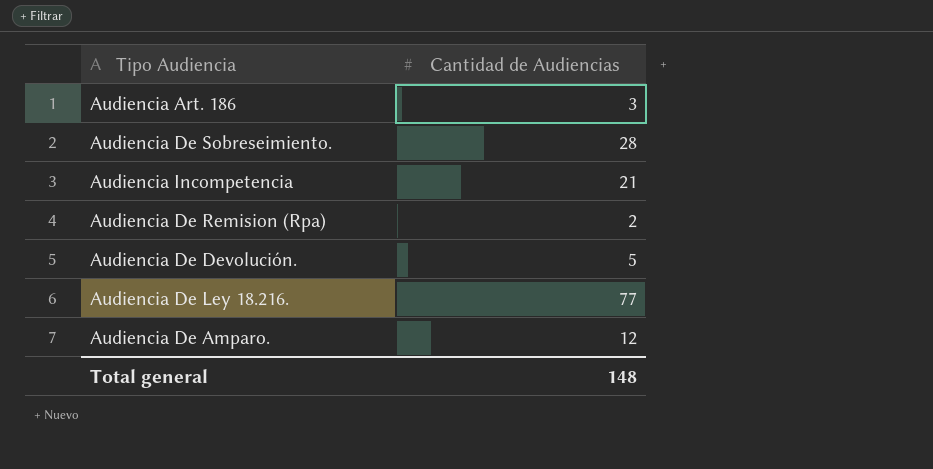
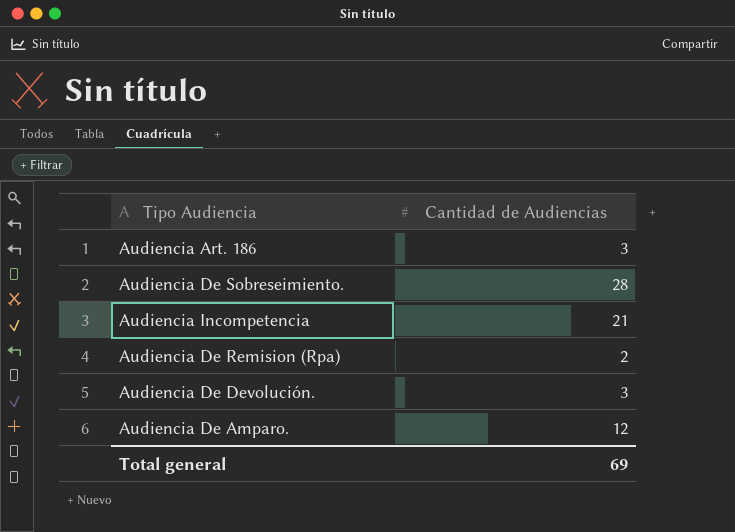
row Audiencia De Ley 18.216.: 77 -> none
Audiencia De Devolución. | Cantidad de Audiencias: 5 -> 3
Total general | Cantidad de Audiencias: 148 -> 69

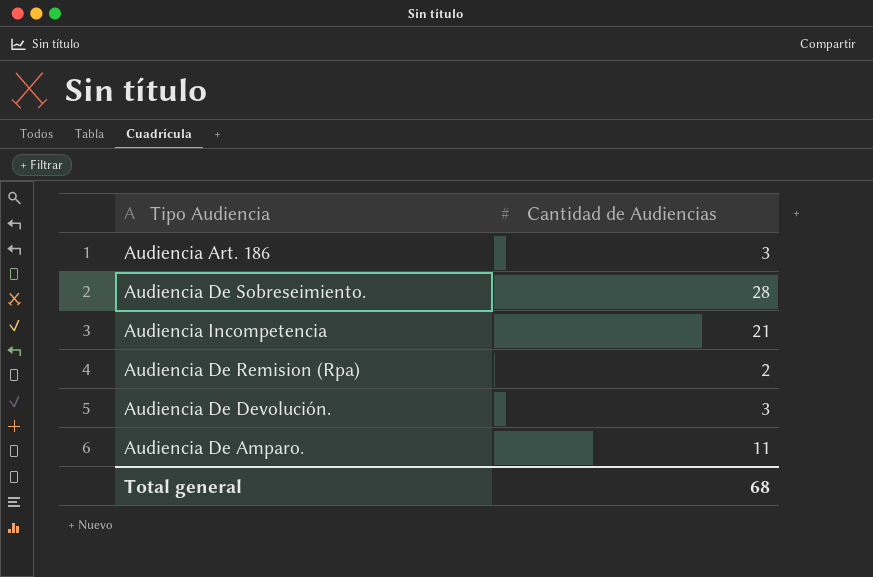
Audiencia De Amparo. | Cantidad de Audiencias: 12 -> 11
Total general | Cantidad de Audiencias: 69 -> 68

